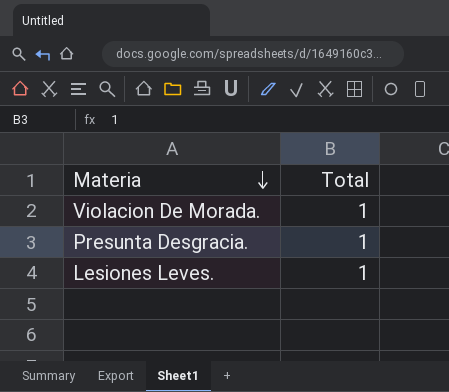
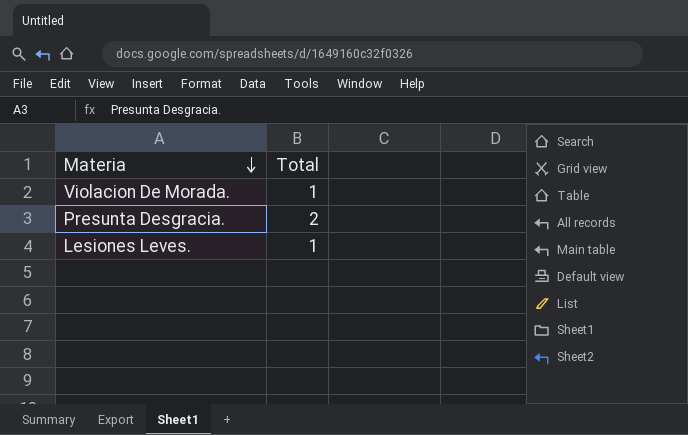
Presunta Desgracia. | Total: 1 -> 2

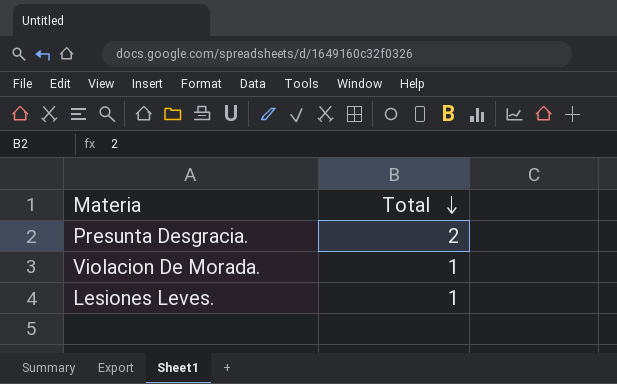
row order: Materia descending -> Total descending

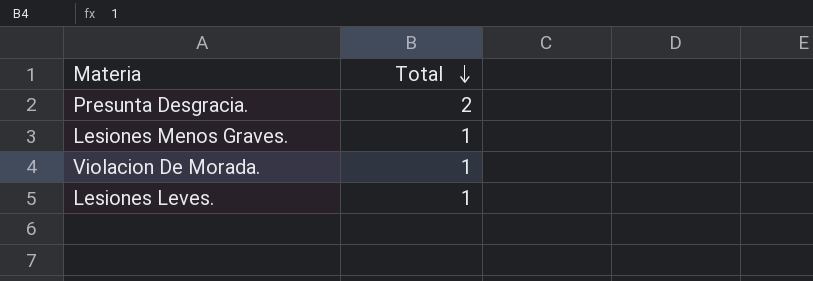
row Lesiones Menos Graves.: none -> 1

